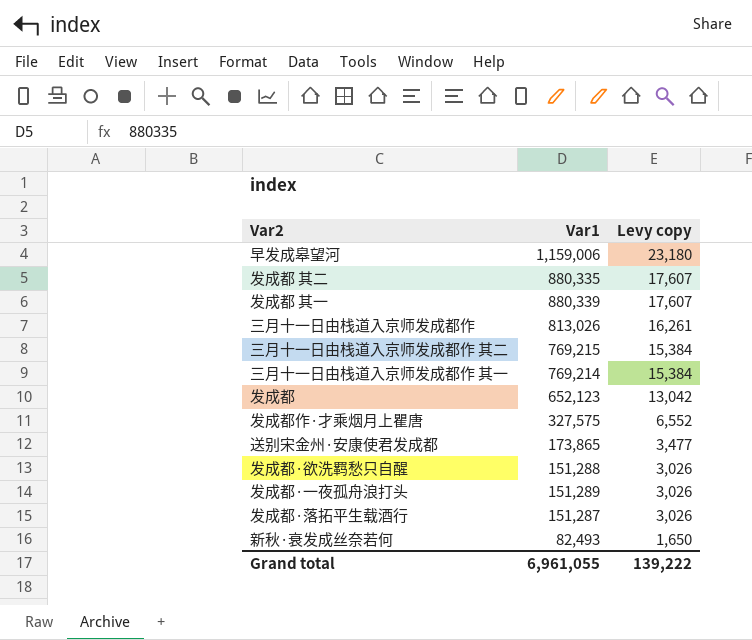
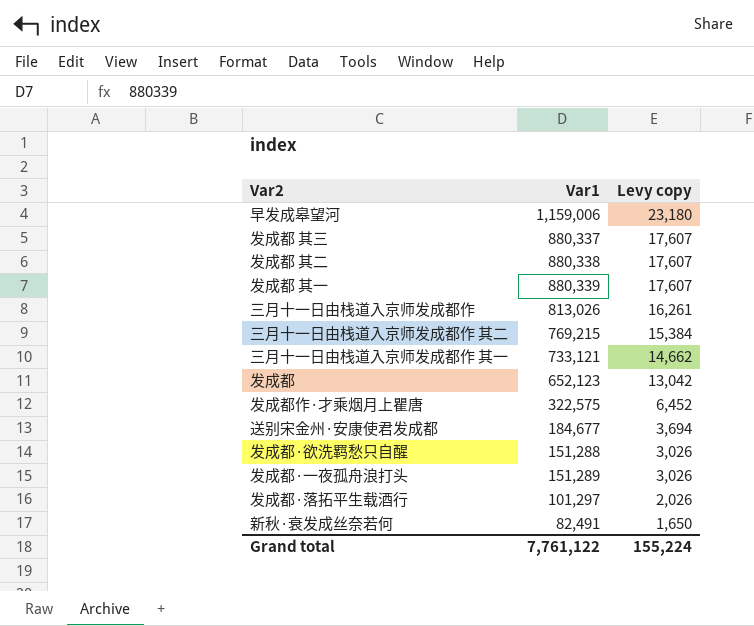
row 发成都 其三: none -> 880,337 | 17,607
发成都 其二 | Var1: 880,335 -> 880,338
三月十一日由栈道入京师发成都作 其一 | Var1: 769,214 -> 733,121
三月十一日由栈道入京师发成都作 其一 | Levy copy: 15,384 -> 14,662
发成都作·才乘烟月上瞿唐 | Var1: 327,575 -> 322,575
发成都作·才乘烟月上瞿唐 | Levy copy: 6,552 -> 6,452
送别宋金州·安康使君发成都 | Var1: 173,865 -> 184,677
送别宋金州·安康使君发成都 | Levy copy: 3,477 -> 3,694
发成都·落拓平生载酒行 | Var1: 151,287 -> 101,297
发成都·落拓平生载酒行 | Levy copy: 3,026 -> 2,026
新秋·衰发成丝奈若何 | Var1: 82,493 -> 82,491
Grand total | Var1: 6,961,055 -> 7,761,122
Grand total | Levy copy: 139,222 -> 155,224

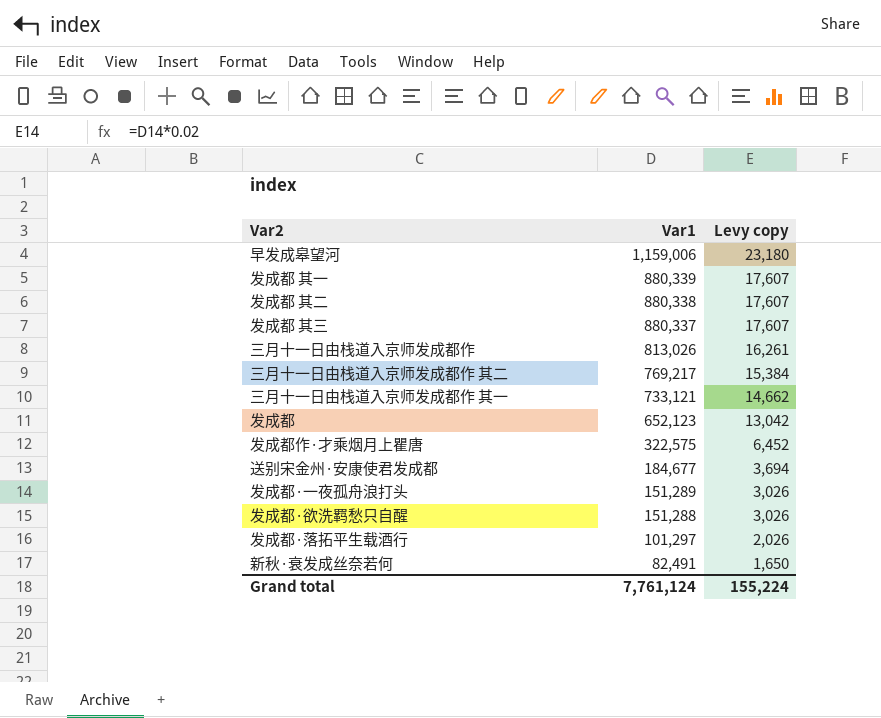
row order: Levy copy descending -> Var1 descending
三月十一日由栈道入京师发成都作 其二 | Var1: 769,215 -> 769,217
Grand total | Var1: 7,761,122 -> 7,761,124

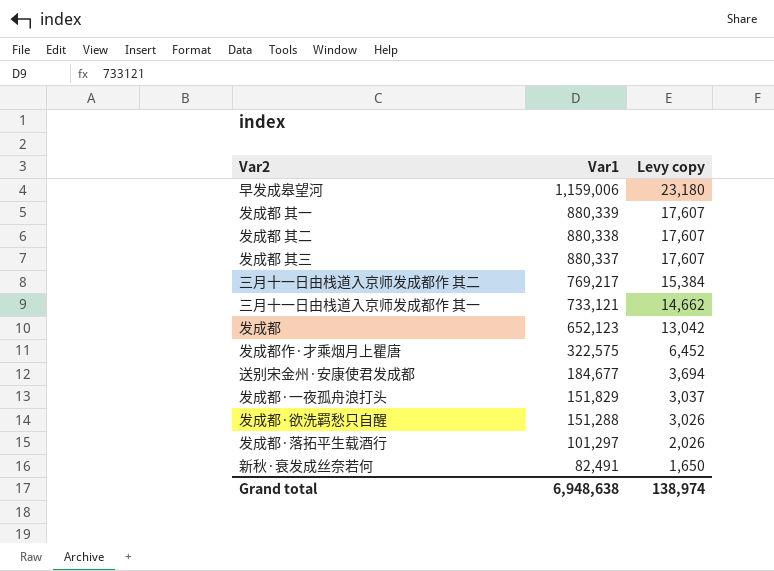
row 三月十一日由栈道入京师发成都作: 813,026 | 16,261 -> none
发成都·一夜孤舟浪打头 | Var1: 151,289 -> 151,829
发成都·一夜孤舟浪打头 | Levy copy: 3,026 -> 3,037
Grand total | Var1: 7,761,124 -> 6,948,638
Grand total | Levy copy: 155,224 -> 138,974

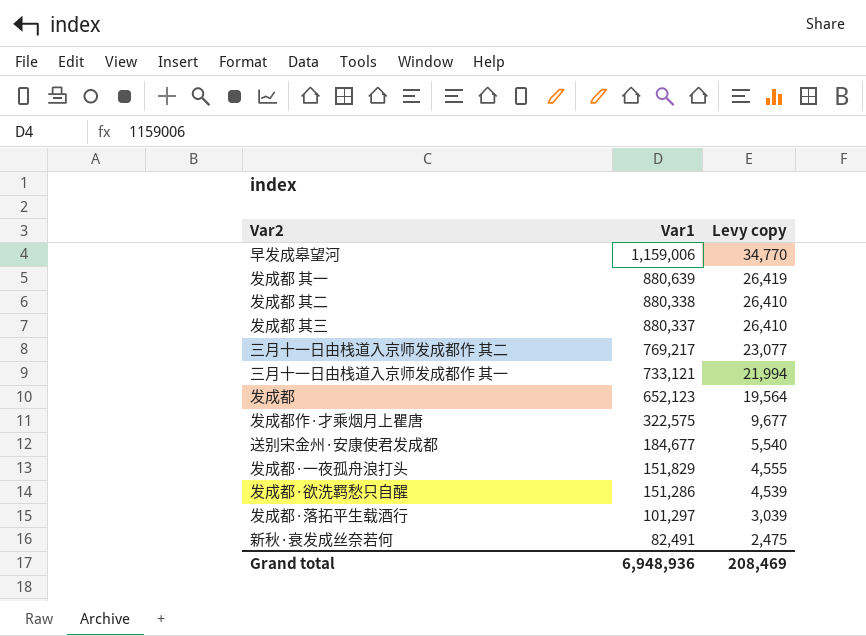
column Levy copy | formula: [Var1] * 0.02 -> [Var1] * 0.03
发成都 其一 | Var1: 880,339 -> 880,639
发成都·欲洗羁愁只自醒 | Var1: 151,288 -> 151,286
Grand total | Var1: 6,948,638 -> 6,948,936
Grand total | Levy copy: 138,974 -> 208,469

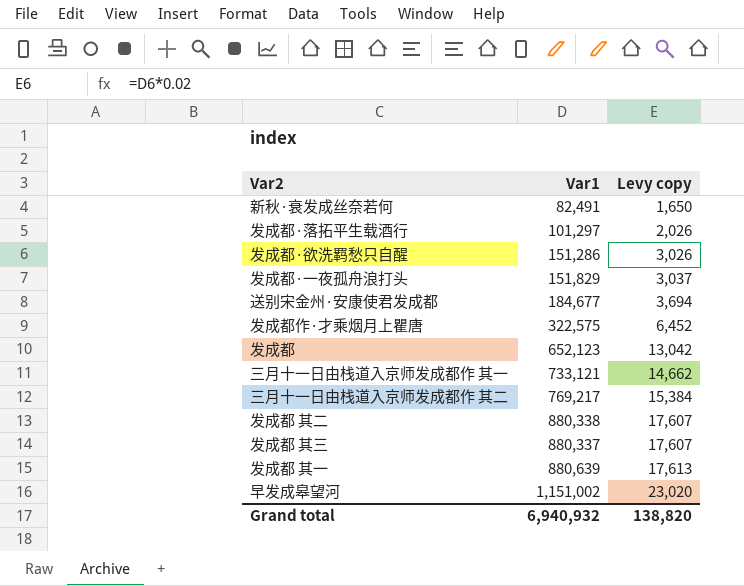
row order: Var1 descending -> Levy copy ascending
column Levy copy | formula: [Var1] * 0.03 -> [Var1] * 0.02
早发成皋望河 | Var1: 1,159,006 -> 1,151,002
Grand total | Var1: 6,948,936 -> 6,940,932
Grand total | Levy copy: 208,469 -> 138,820

